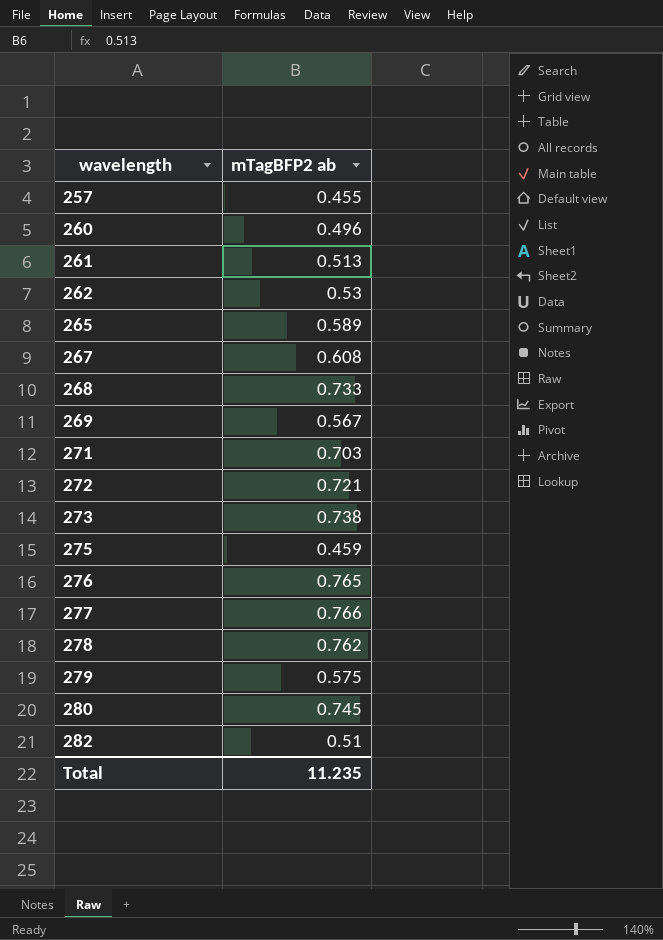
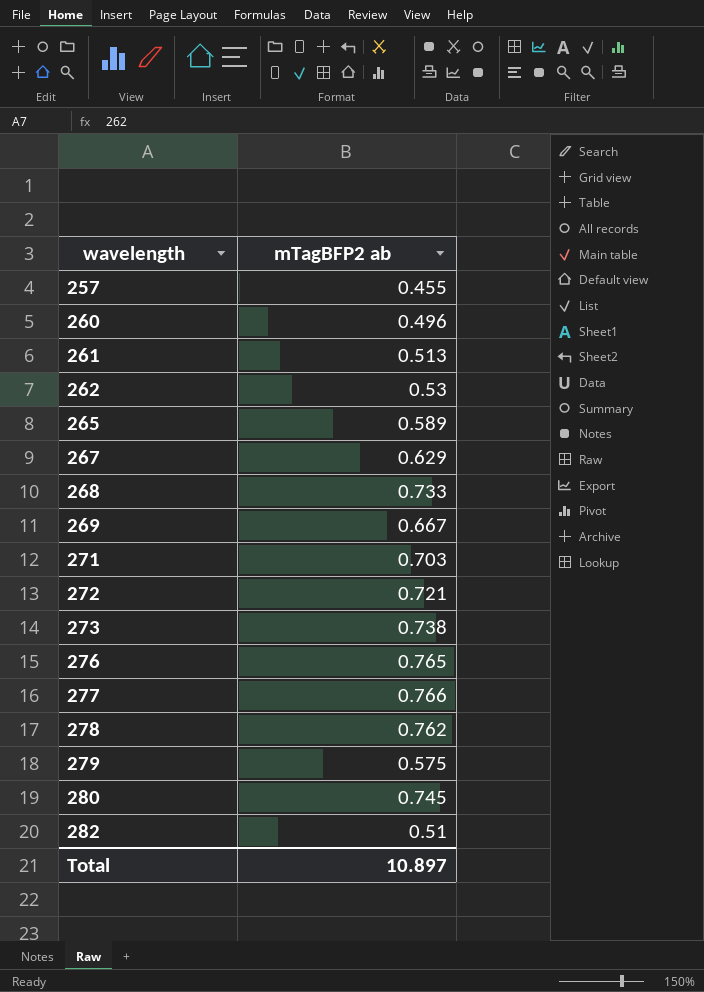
row 275: 0.459 -> none
267 | mTagBFP2 ab: 0.608 -> 0.629
269 | mTagBFP2 ab: 0.567 -> 0.667
Total | mTagBFP2 ab: 11.235 -> 10.897

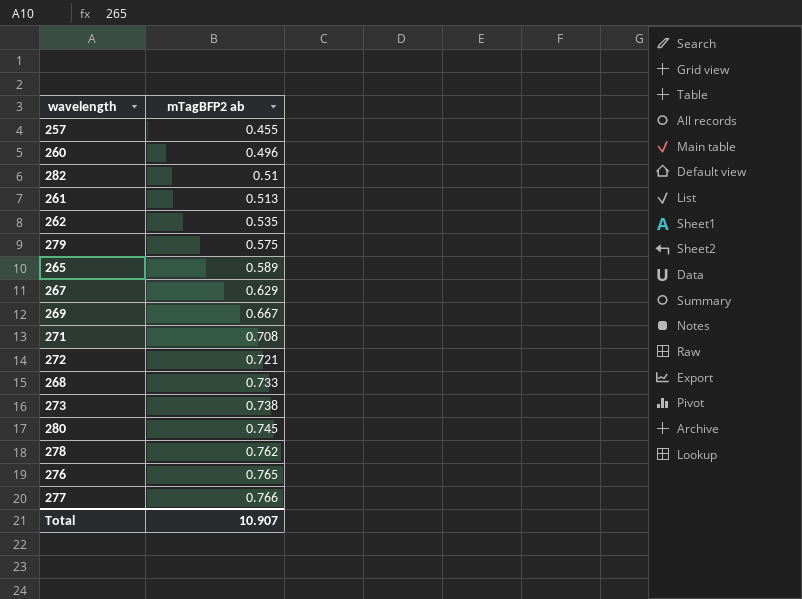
row order: wavelength ascending -> mTagBFP2 ab ascending
262 | mTagBFP2 ab: 0.53 -> 0.535
271 | mTagBFP2 ab: 0.703 -> 0.708
Total | mTagBFP2 ab: 10.897 -> 10.907

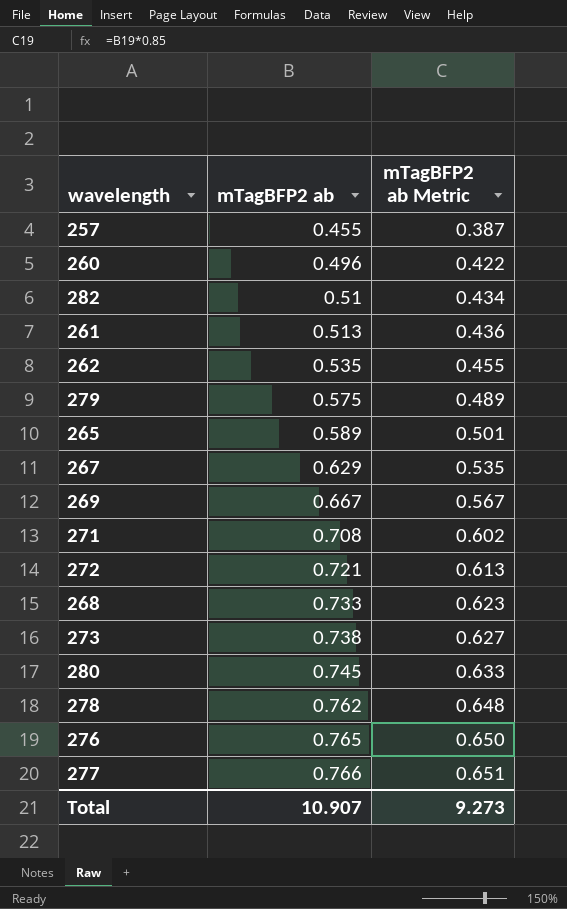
column mTagBFP2 ab Metric | formula: none -> [mTagBFP2 ab] * 0.85

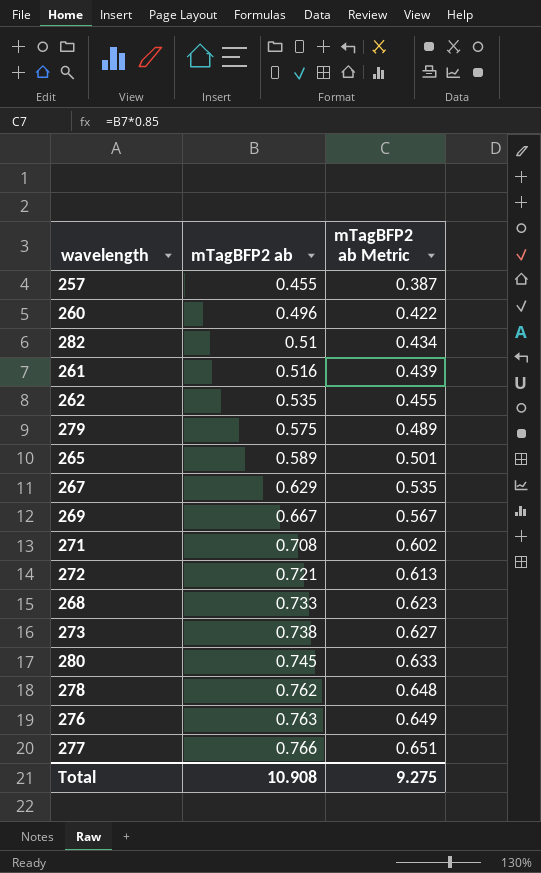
261 | mTagBFP2 ab: 0.513 -> 0.516
261 | mTagBFP2 ab Metric: 0.436 -> 0.439
276 | mTagBFP2 ab: 0.765 -> 0.763
276 | mTagBFP2 ab Metric: 0.650 -> 0.649
Total | mTagBFP2 ab: 10.907 -> 10.908
Total | mTagBFP2 ab Metric: 9.273 -> 9.275

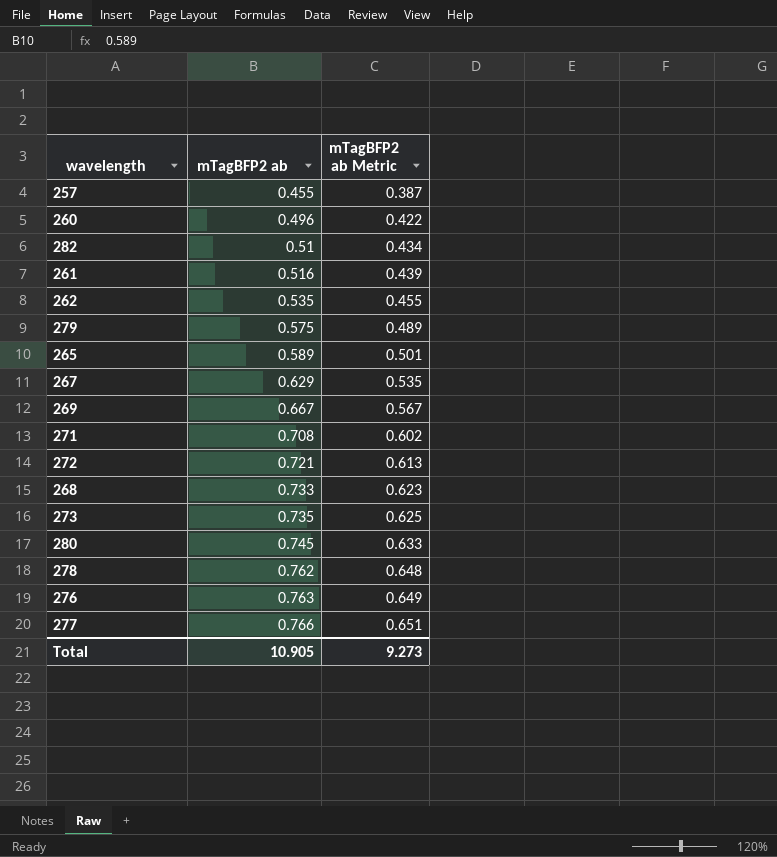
273 | mTagBFP2 ab: 0.738 -> 0.735
273 | mTagBFP2 ab Metric: 0.627 -> 0.625
Total | mTagBFP2 ab: 10.908 -> 10.905
Total | mTagBFP2 ab Metric: 9.275 -> 9.273

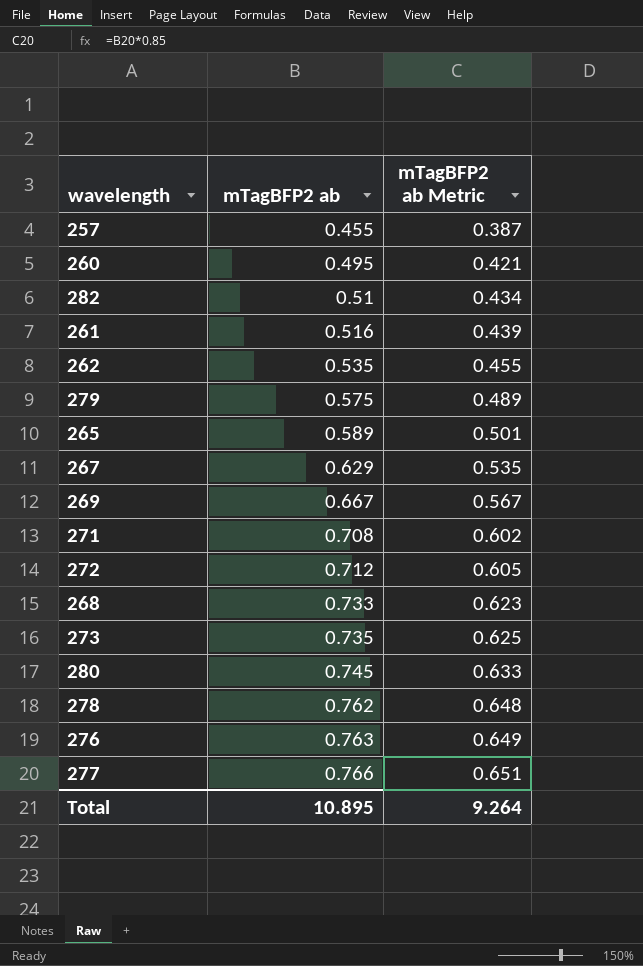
260 | mTagBFP2 ab: 0.496 -> 0.495
260 | mTagBFP2 ab Metric: 0.422 -> 0.421
272 | mTagBFP2 ab: 0.721 -> 0.712
272 | mTagBFP2 ab Metric: 0.613 -> 0.605
Total | mTagBFP2 ab: 10.905 -> 10.895
Total | mTagBFP2 ab Metric: 9.273 -> 9.264

